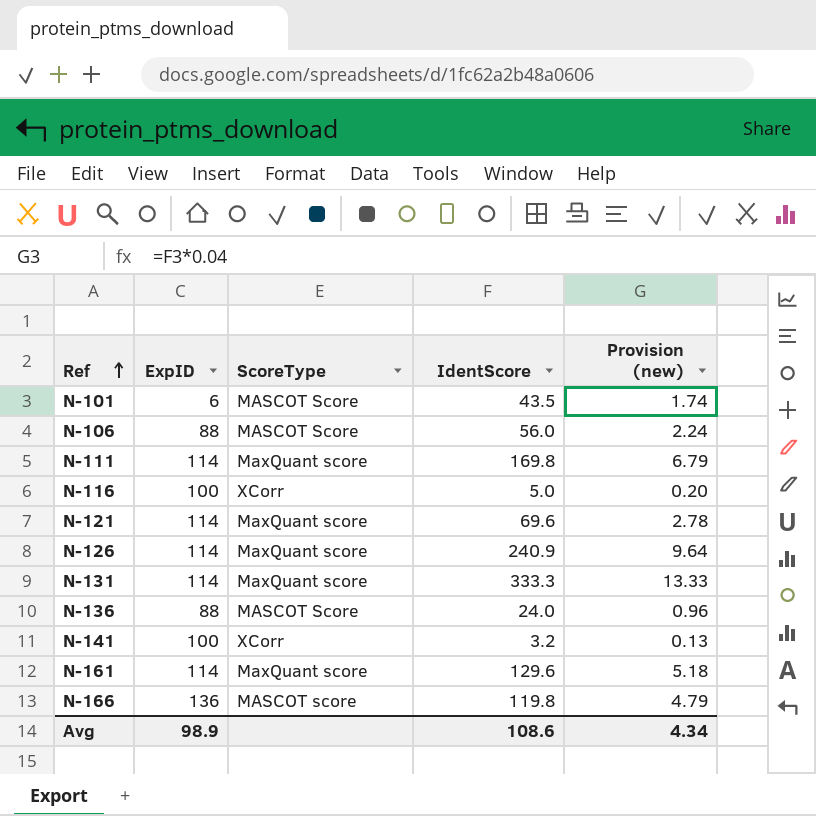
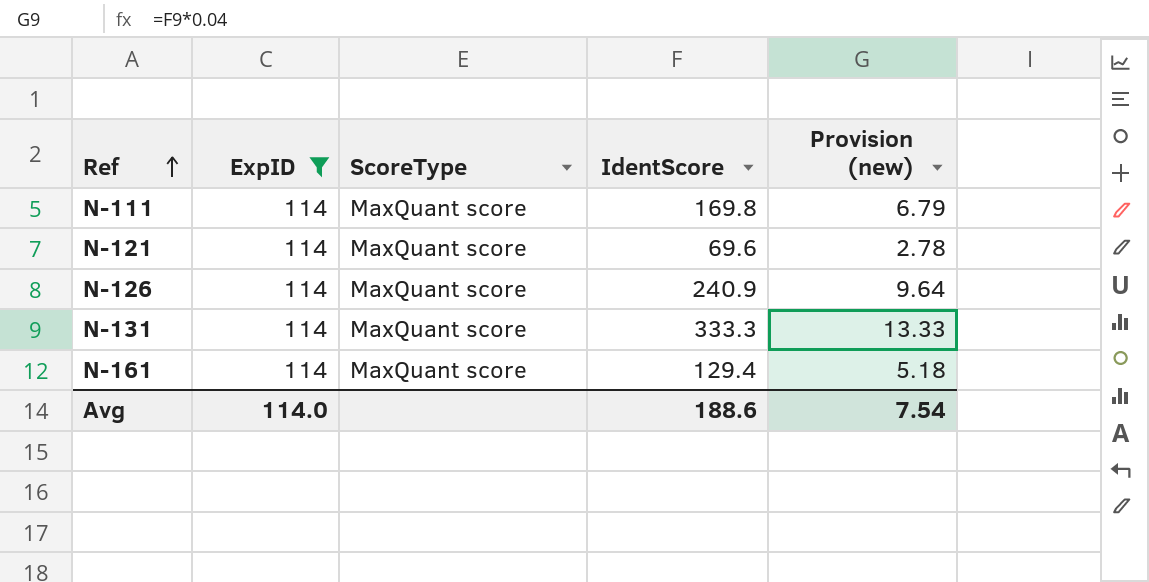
filter: none -> ExpID = 114
N-161 | IdentScore: 129.6 -> 129.4
Avg | ExpID: 98.9 -> 114.0
Avg | IdentScore: 108.6 -> 188.6
Avg | Provision (new): 4.34 -> 7.54

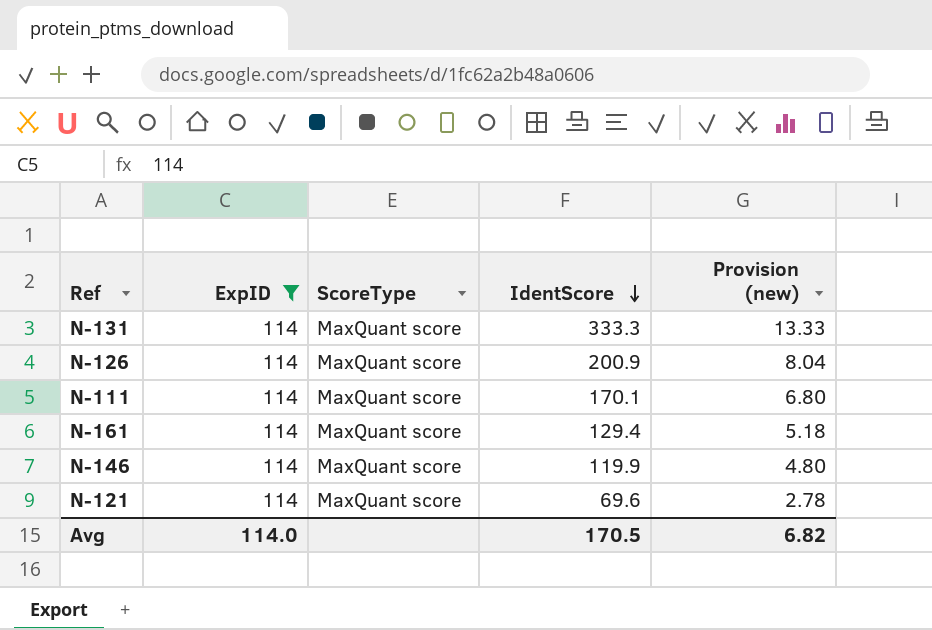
row order: Ref ascending -> IdentScore descending
N-126 | IdentScore: 240.9 -> 200.9
N-126 | Provision (new): 9.64 -> 8.04
N-111 | IdentScore: 169.8 -> 170.1
N-111 | Provision (new): 6.79 -> 6.80
row N-146: none -> 114 | MaxQuant score | 119.9 | 4.80
Avg | IdentScore: 188.6 -> 170.5
Avg | Provision (new): 7.54 -> 6.82

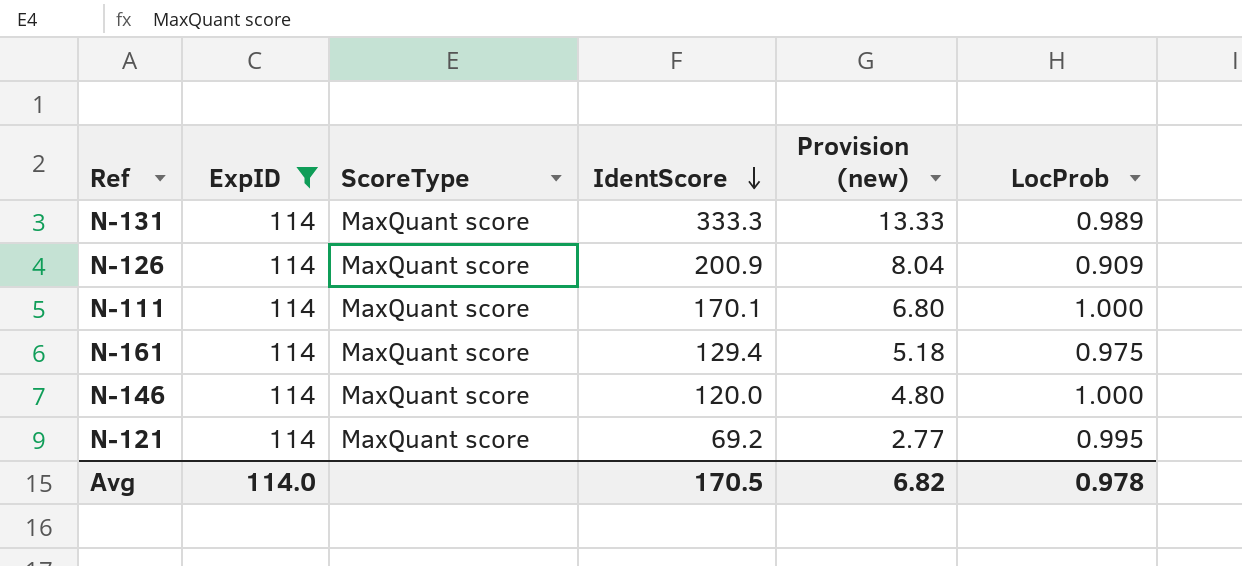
column LocProb | position: none -> 6
N-146 | IdentScore: 119.9 -> 120.0
N-121 | IdentScore: 69.6 -> 69.2
N-121 | Provision (new): 2.78 -> 2.77

